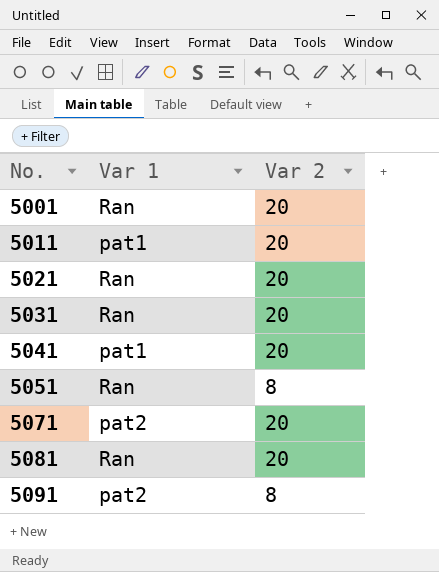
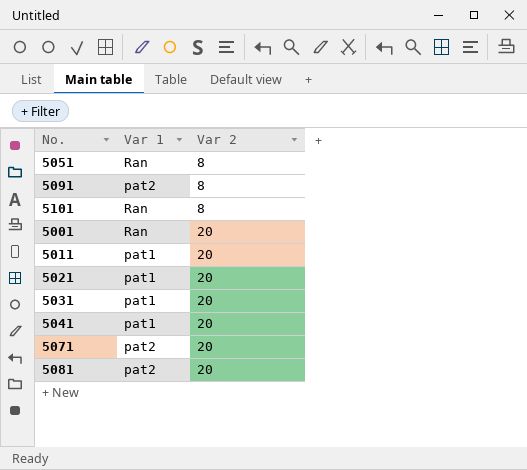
row order: No. ascending -> Var 2 ascending
row 5101: none -> Ran | 8
5021 | Var 1: Ran -> pat1
5031 | Var 1: Ran -> pat1
5081 | Var 1: Ran -> pat2

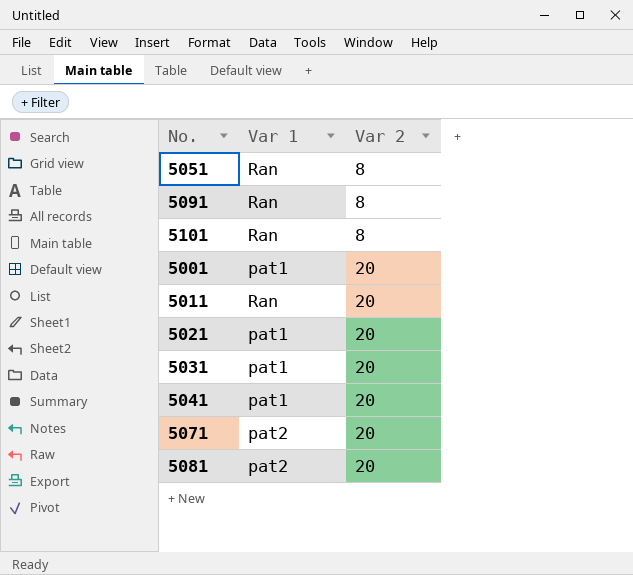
5091 | Var 1: pat2 -> Ran
5001 | Var 1: Ran -> pat1
5011 | Var 1: pat1 -> Ran

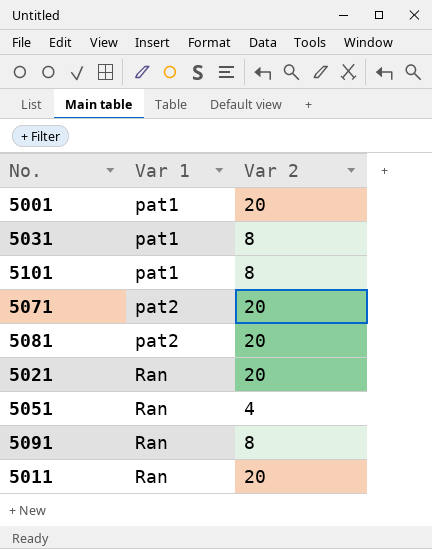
row order: Var 2 ascending -> Var 1 ascending
row 5041: pat1 | 20 -> none
5031 | Var 2: 20 -> 8
5101 | Var 1: Ran -> pat1
5021 | Var 1: pat1 -> Ran
5051 | Var 2: 8 -> 4

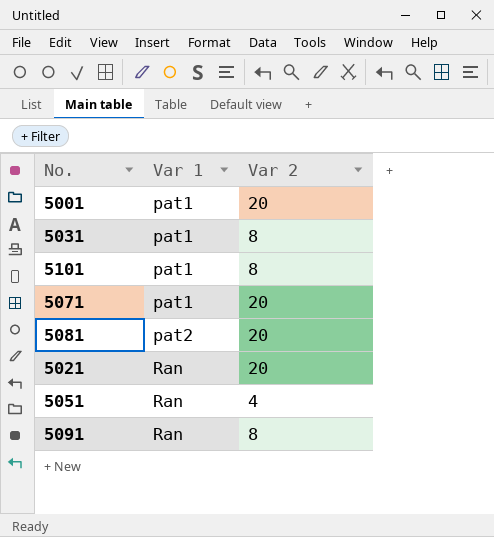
row 5011: Ran | 20 -> none
5071 | Var 1: pat2 -> pat1

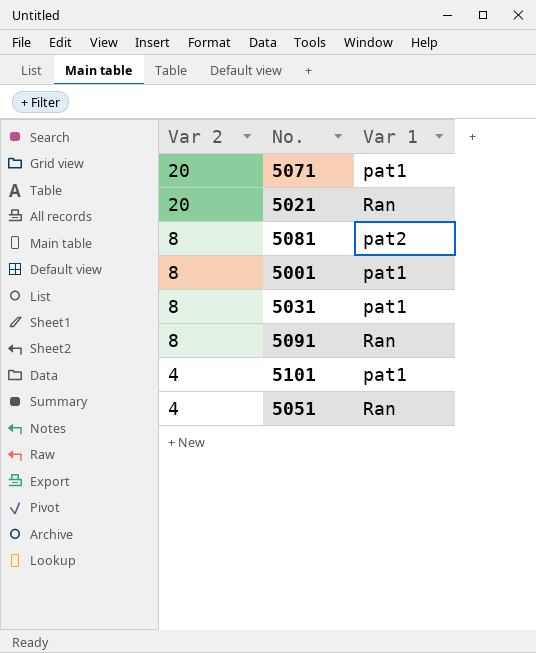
row order: Var 1 ascending -> Var 2 descending
column Var 2 | position: 3 -> 1
5081 | Var 2: 20 -> 8
5001 | Var 2: 20 -> 8
5101 | Var 2: 8 -> 4

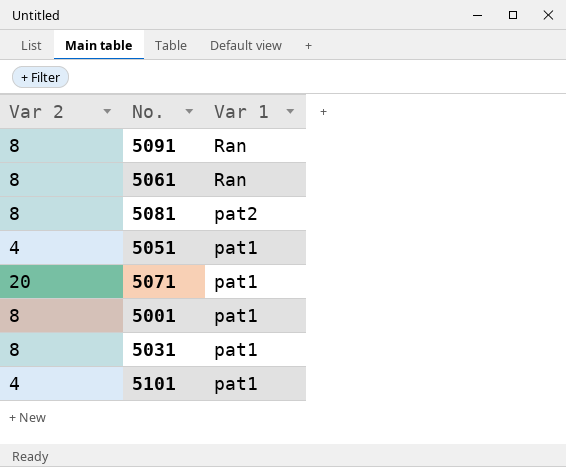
row order: Var 2 descending -> Var 1 descending
row 5021: 20 | Ran -> none
row 5061: none -> 8 | Ran
5051 | Var 1: Ran -> pat1

